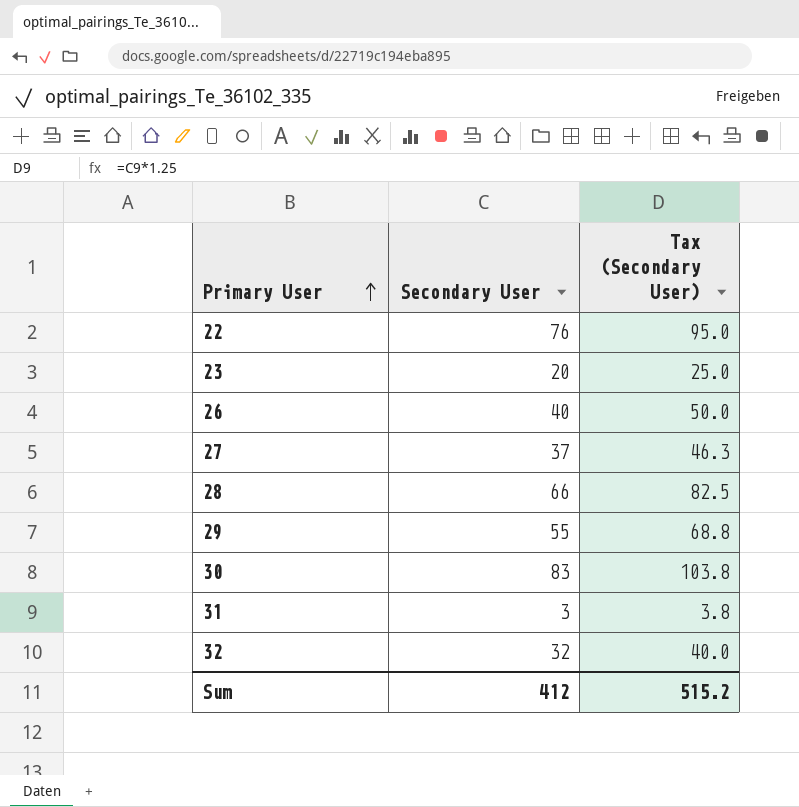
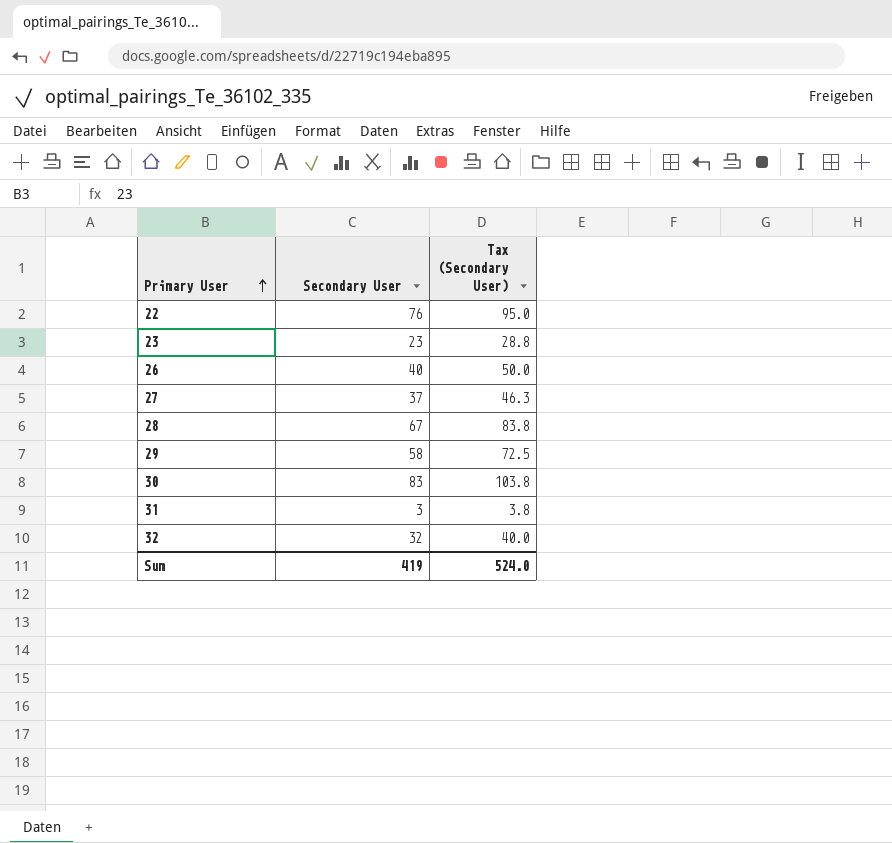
23 | Secondary User: 20 -> 23
23 | Tax (Secondary User): 25.0 -> 28.8
28 | Secondary User: 66 -> 67
28 | Tax (Secondary User): 82.5 -> 83.8
29 | Secondary User: 55 -> 58
29 | Tax (Secondary User): 68.8 -> 72.5
Sum | Secondary User: 412 -> 419
Sum | Tax (Secondary User): 515.2 -> 524.0

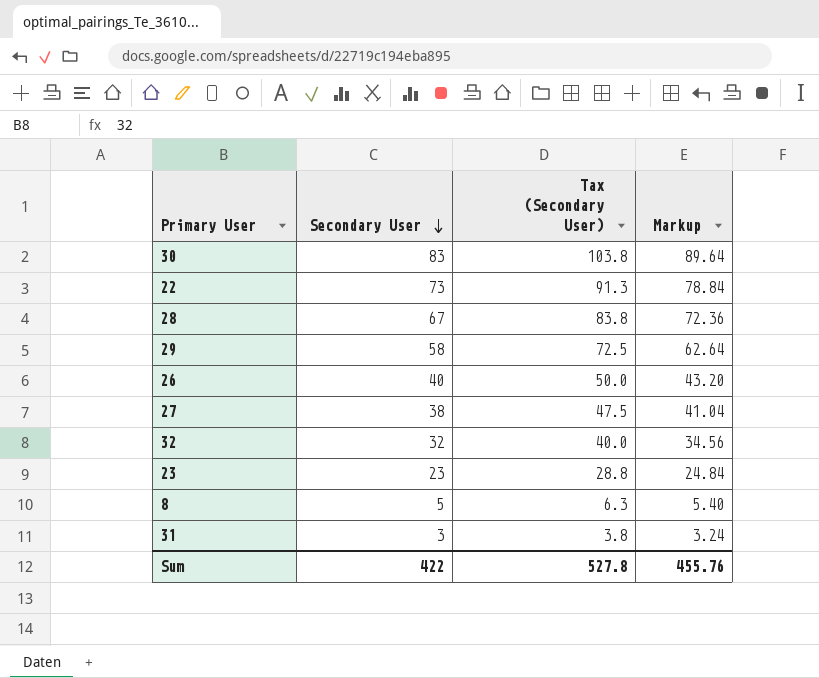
row order: Primary User ascending -> Secondary User descending
column Markup | formula: none -> [Secondary User] * 1.08
22 | Secondary User: 76 -> 73
22 | Tax (Secondary User): 95.0 -> 91.3
27 | Secondary User: 37 -> 38
27 | Tax (Secondary User): 46.3 -> 47.5
row 8: none -> 5 | 6.3 | 5.40
Sum | Secondary User: 419 -> 422
Sum | Tax (Secondary User): 524.0 -> 527.8

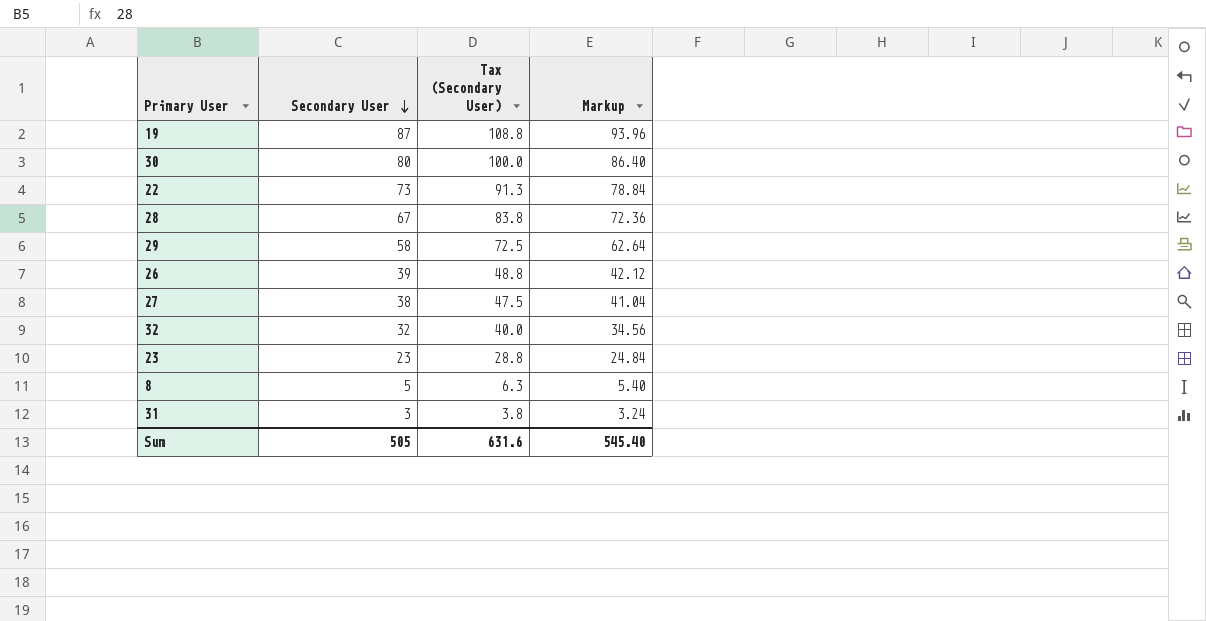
row 19: none -> 87 | 108.8 | 93.96
30 | Secondary User: 83 -> 80
30 | Tax (Secondary User): 103.8 -> 100.0
30 | Markup: 89.64 -> 86.40
26 | Secondary User: 40 -> 39
26 | Tax (Secondary User): 50.0 -> 48.8
26 | Markup: 43.20 -> 42.12
Sum | Secondary User: 422 -> 505
Sum | Tax (Secondary User): 527.8 -> 631.6
Sum | Markup: 455.76 -> 545.40

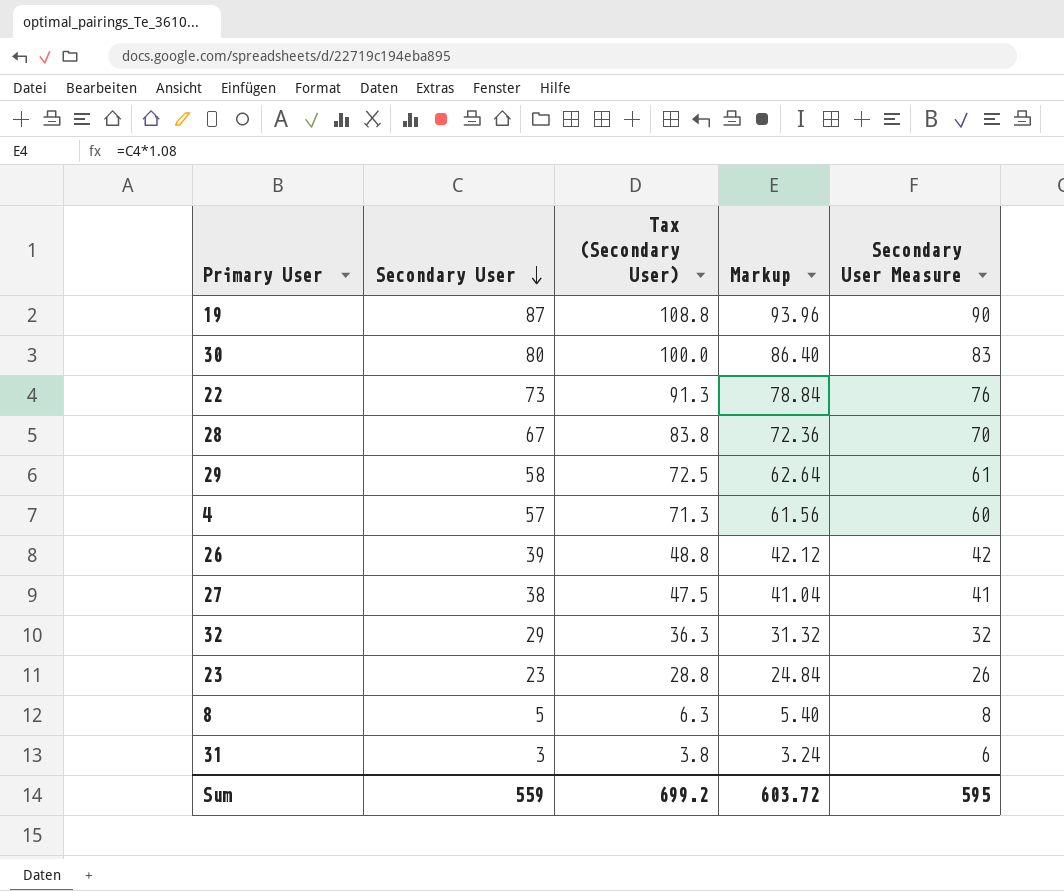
column Secondary User Measure | formula: none -> [Secondary User] + 3
row 4: none -> 57 | 71.3 | 61.56 | 60
32 | Secondary User: 32 -> 29
32 | Tax (Secondary User): 40.0 -> 36.3
32 | Markup: 34.56 -> 31.32
Sum | Secondary User: 505 -> 559
Sum | Tax (Secondary User): 631.6 -> 699.2
Sum | Markup: 545.40 -> 603.72

